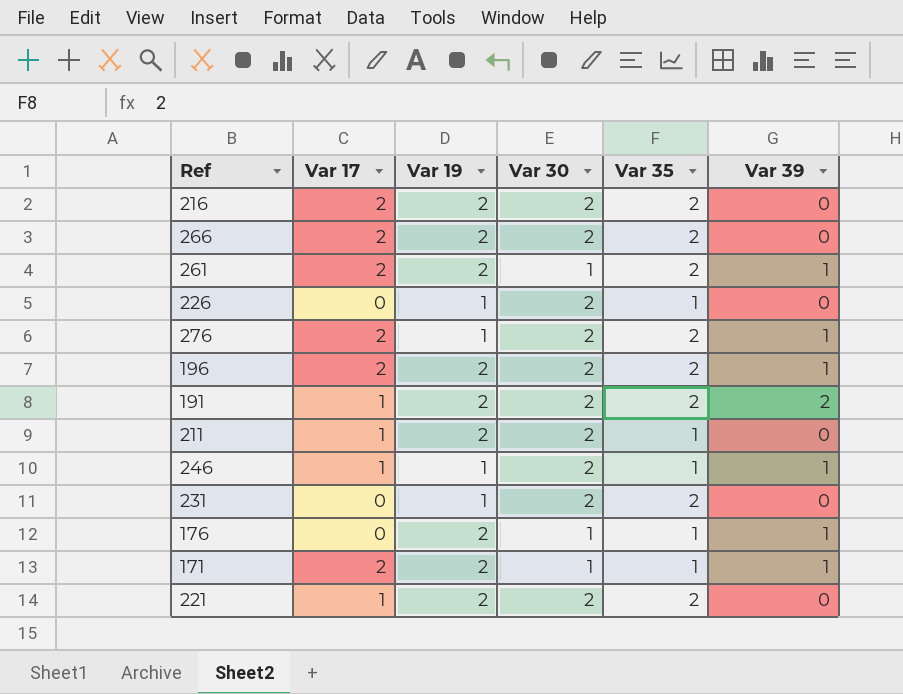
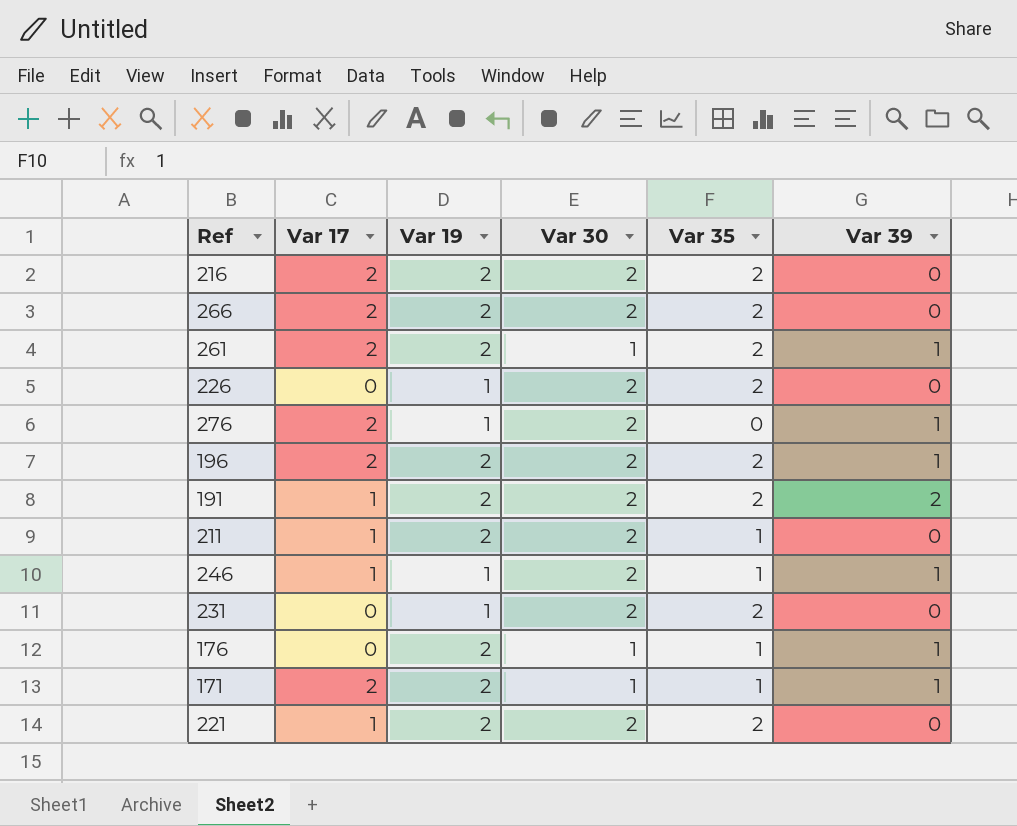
226 | Var 35: 1 -> 2
276 | Var 35: 2 -> 0

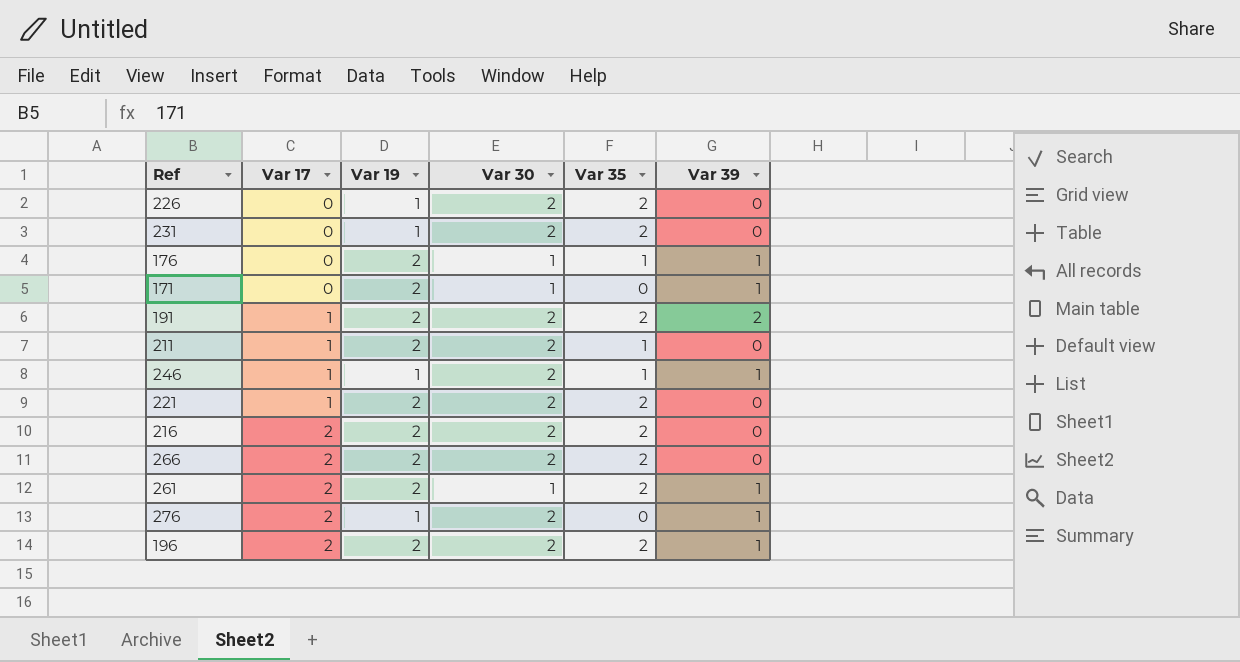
row order: none -> Var 17 ascending
171 | Var 17: 2 -> 0
171 | Var 35: 1 -> 0

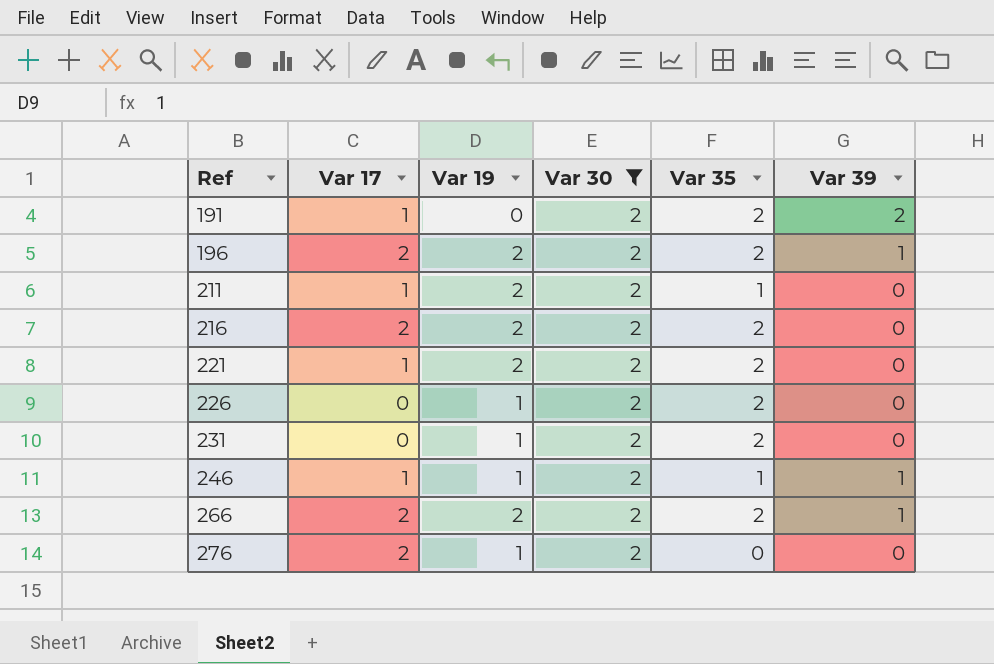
filter: none -> Var 30 = 2
row order: Var 17 ascending -> Ref ascending
191 | Var 19: 2 -> 0
266 | Var 39: 0 -> 1
276 | Var 39: 1 -> 0

